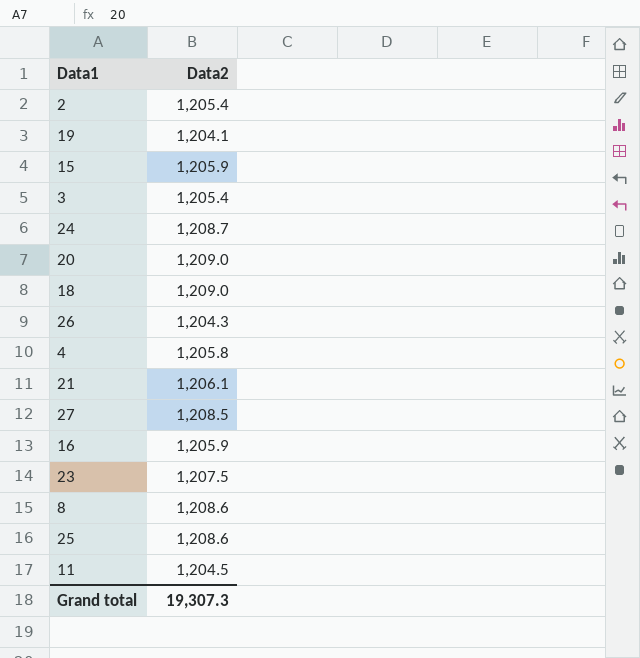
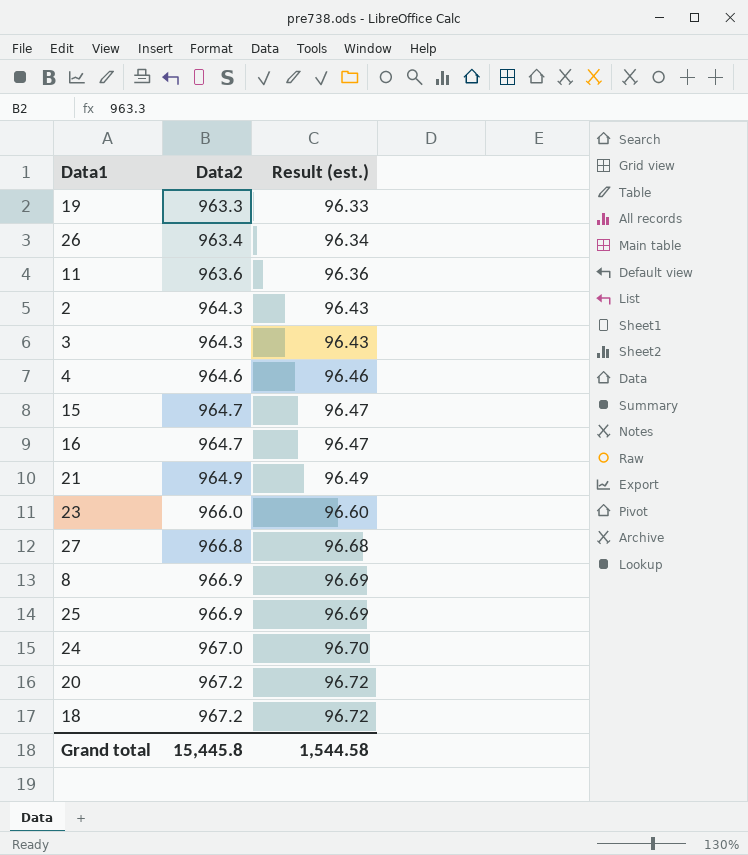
row order: none -> Data2 ascending
column Result (est.) | formula: none -> [Data2] * 0.1
19 | Data2: 1,204.1 -> 963.3
26 | Data2: 1,204.3 -> 963.4
11 | Data2: 1,204.5 -> 963.6
2 | Data2: 1,205.4 -> 964.3
3 | Data2: 1,205.4 -> 964.3
4 | Data2: 1,205.8 -> 964.6
15 | Data2: 1,205.9 -> 964.7
16 | Data2: 1,205.9 -> 964.7
21 | Data2: 1,206.1 -> 964.9
23 | Data2: 1,207.5 -> 966.0
27 | Data2: 1,208.5 -> 966.8
8 | Data2: 1,208.6 -> 966.9
25 | Data2: 1,208.6 -> 966.9
24 | Data2: 1,208.7 -> 967.0
20 | Data2: 1,209.0 -> 967.2
18 | Data2: 1,209.0 -> 967.2
Grand total | Data2: 19,307.3 -> 15,445.8

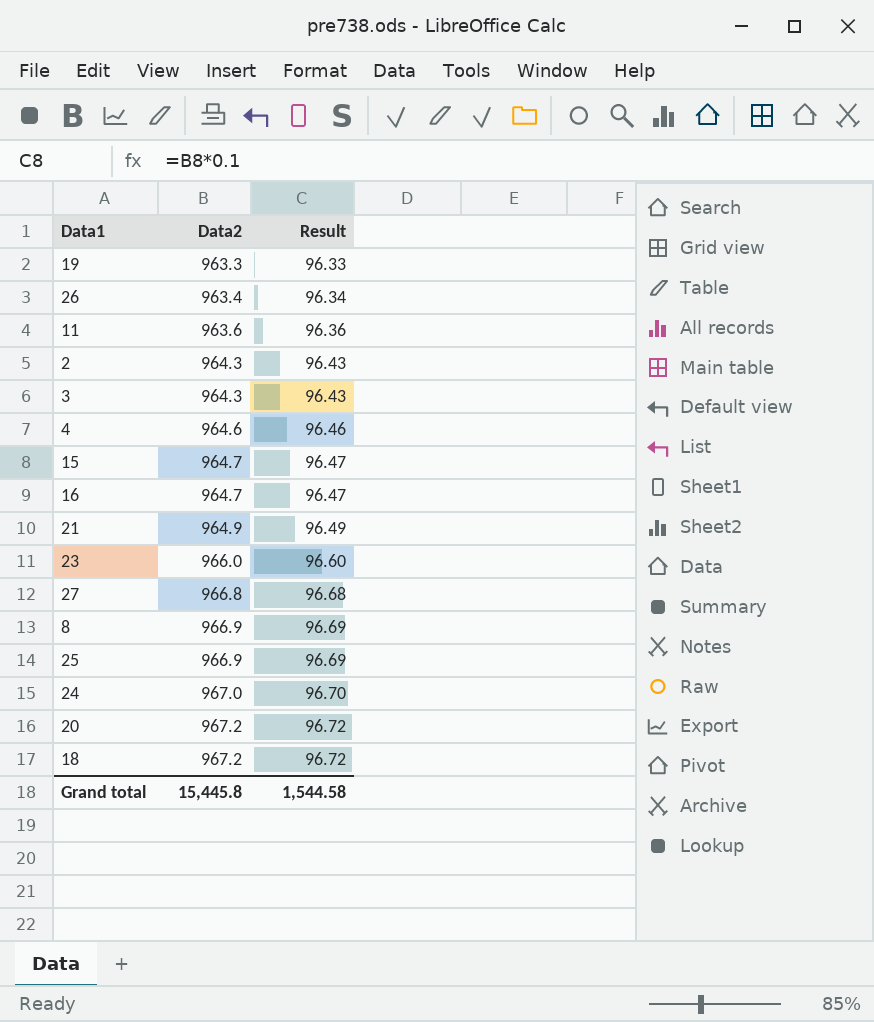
column name: Result (est.) -> Result

